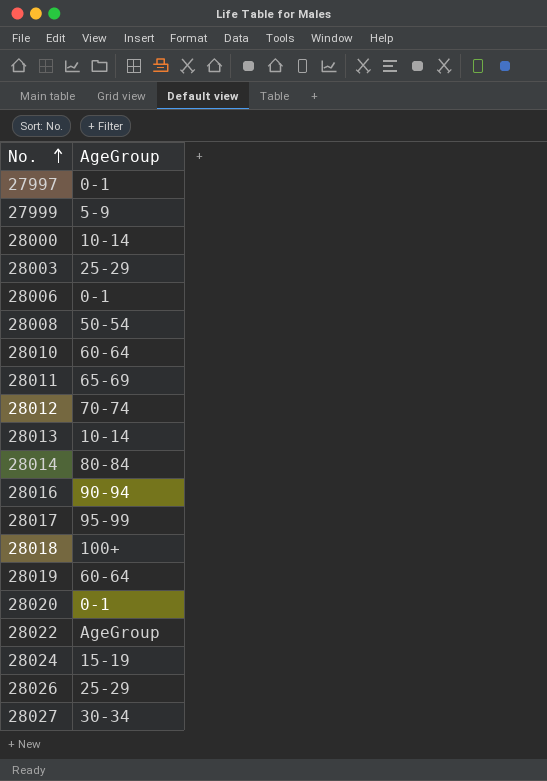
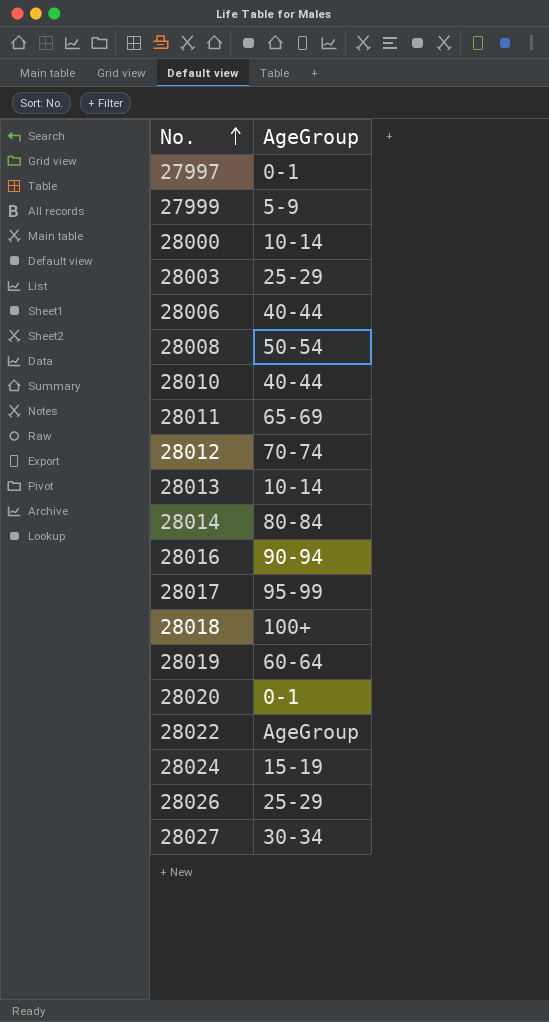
28006 | AgeGroup: 0-1 -> 40-44
28010 | AgeGroup: 60-64 -> 40-44

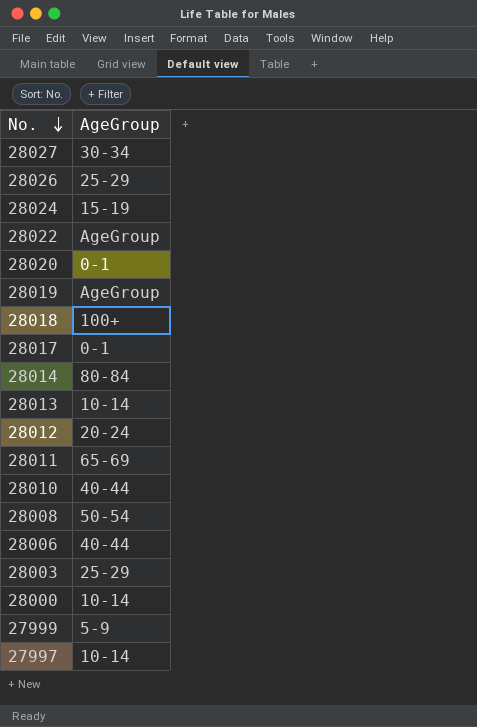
row order: No. ascending -> No. descending
row 28016: 90-94 -> none
28019 | AgeGroup: 60-64 -> AgeGroup
28017 | AgeGroup: 95-99 -> 0-1
28012 | AgeGroup: 70-74 -> 20-24
27997 | AgeGroup: 0-1 -> 10-14

